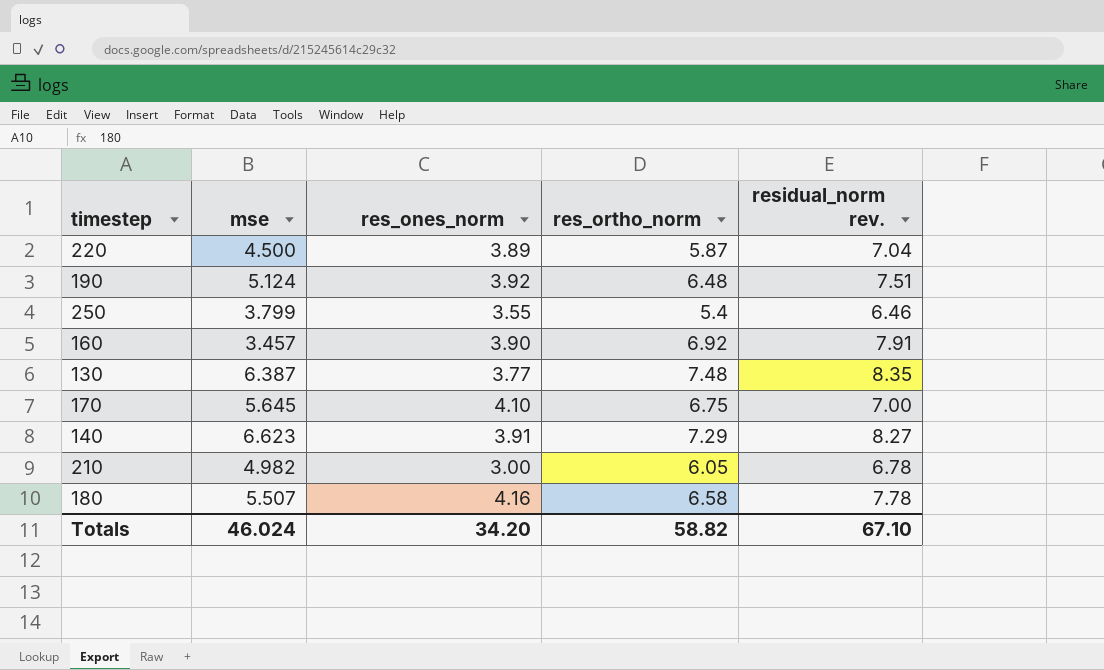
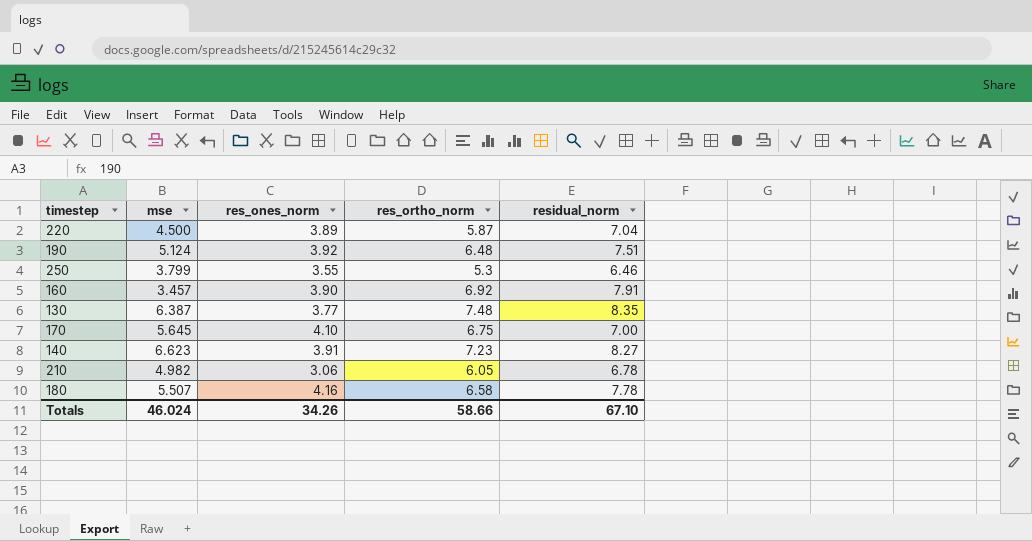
column name: residual_norm rev. -> residual_norm
250 | res_ortho_norm: 5.4 -> 5.3
140 | res_ortho_norm: 7.29 -> 7.23
210 | res_ones_norm: 3.00 -> 3.06
Totals | res_ones_norm: 34.20 -> 34.26
Totals | res_ortho_norm: 58.82 -> 58.66

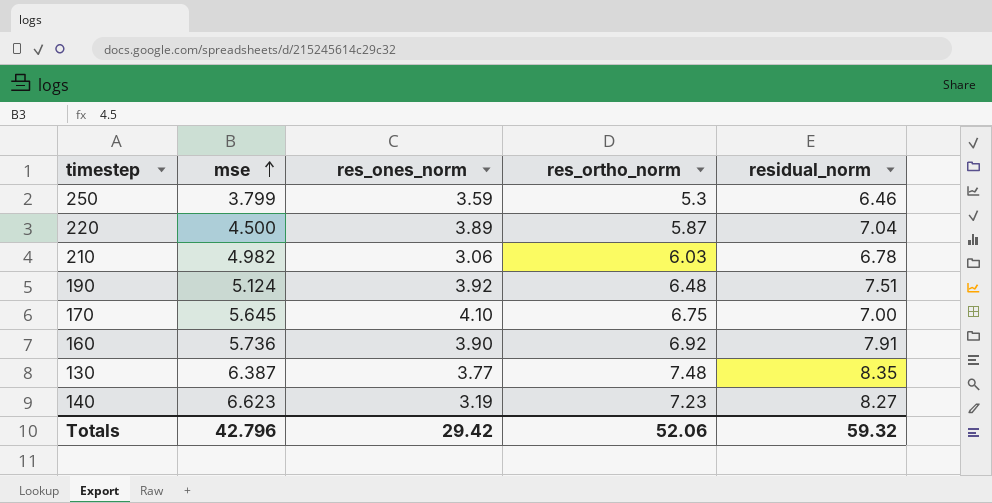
row order: none -> mse ascending
row 180: 5.507 | 4.16 | 6.58 | 7.78 -> none
250 | res_ones_norm: 3.55 -> 3.59
210 | res_ortho_norm: 6.05 -> 6.03
160 | mse: 3.457 -> 5.736
140 | res_ones_norm: 3.91 -> 3.19
Totals | mse: 46.024 -> 42.796
Totals | res_ones_norm: 34.26 -> 29.42
Totals | res_ortho_norm: 58.66 -> 52.06
Totals | residual_norm: 67.10 -> 59.32

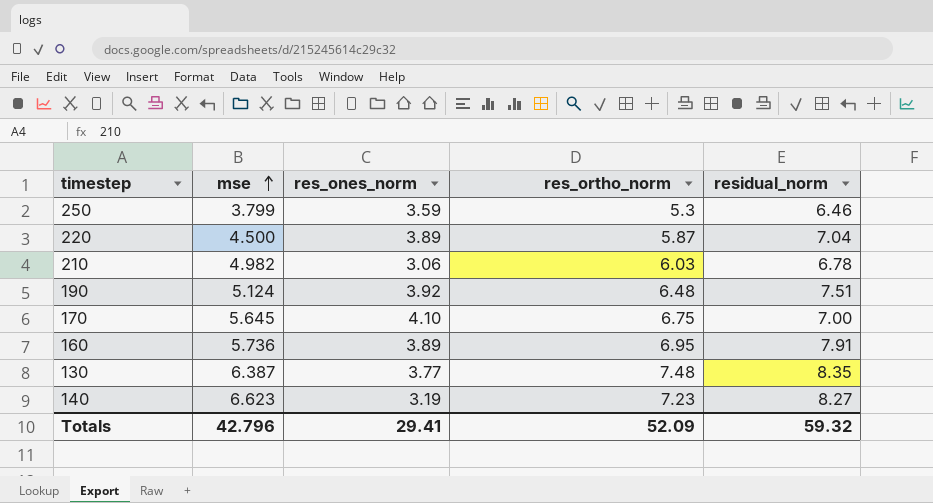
160 | res_ones_norm: 3.90 -> 3.89
160 | res_ortho_norm: 6.92 -> 6.95
Totals | res_ones_norm: 29.42 -> 29.41
Totals | res_ortho_norm: 52.06 -> 52.09

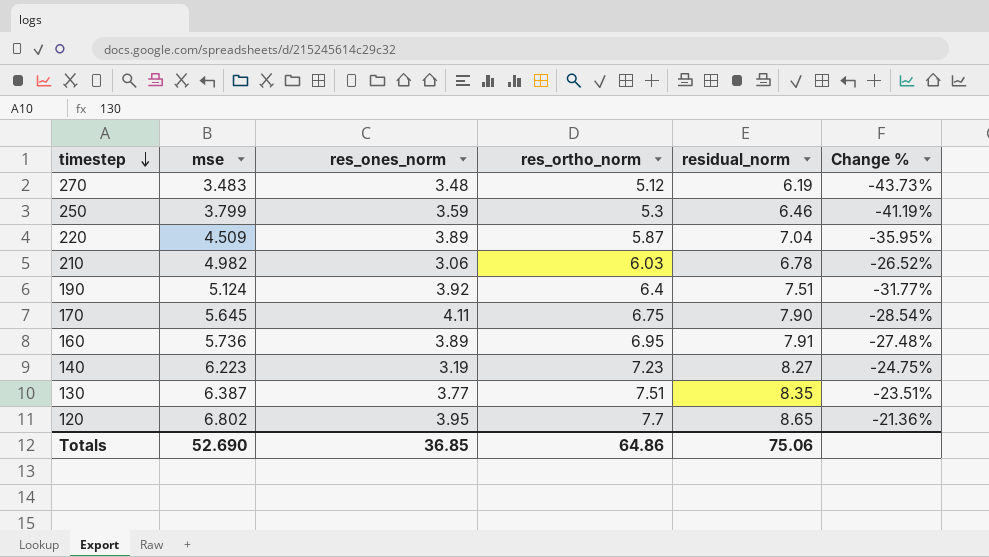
row order: mse ascending -> timestep descending
column Change % | formula: none -> ([mse] - [residual_norm]) / [residual_norm]
row 270: none -> 3.483 | 3.48 | 5.12 | 6.19 | -43.73%
220 | mse: 4.500 -> 4.509
190 | res_ortho_norm: 6.48 -> 6.4
170 | res_ones_norm: 4.10 -> 4.11
170 | residual_norm: 7.00 -> 7.90
140 | mse: 6.623 -> 6.223
130 | res_ortho_norm: 7.48 -> 7.51
row 120: none -> 6.802 | 3.95 | 7.7 | 8.65 | -21.36%
Totals | mse: 42.796 -> 52.690
Totals | res_ones_norm: 29.41 -> 36.85
Totals | res_ortho_norm: 52.09 -> 64.86
Totals | residual_norm: 59.32 -> 75.06

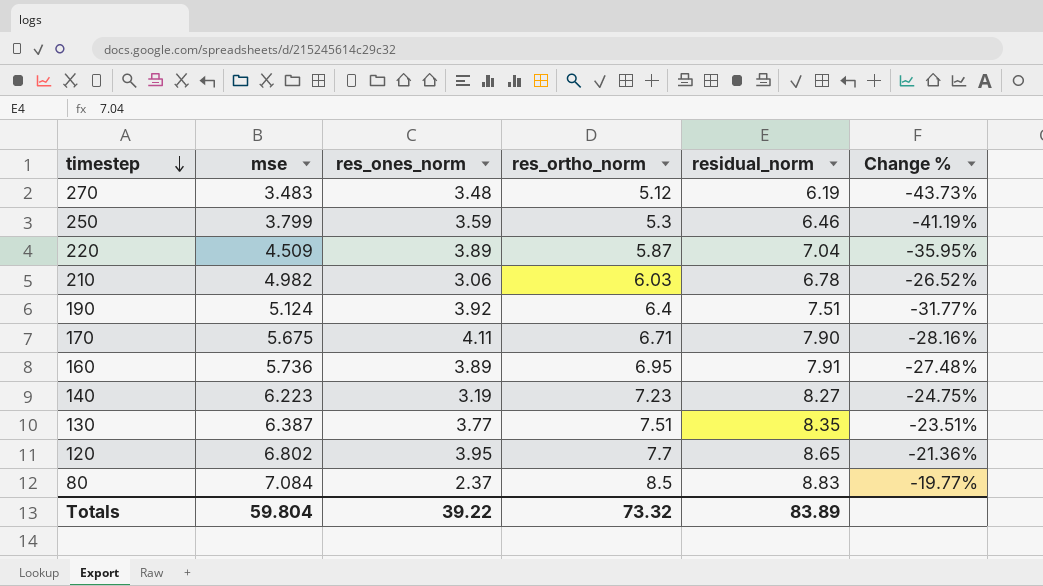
170 | mse: 5.645 -> 5.675
170 | res_ortho_norm: 6.75 -> 6.71
170 | Change %: -28.54% -> -28.16%
row 80: none -> 7.084 | 2.37 | 8.5 | 8.83 | -19.77%
Totals | mse: 52.690 -> 59.804
Totals | res_ones_norm: 36.85 -> 39.22
Totals | res_ortho_norm: 64.86 -> 73.32
Totals | residual_norm: 75.06 -> 83.89

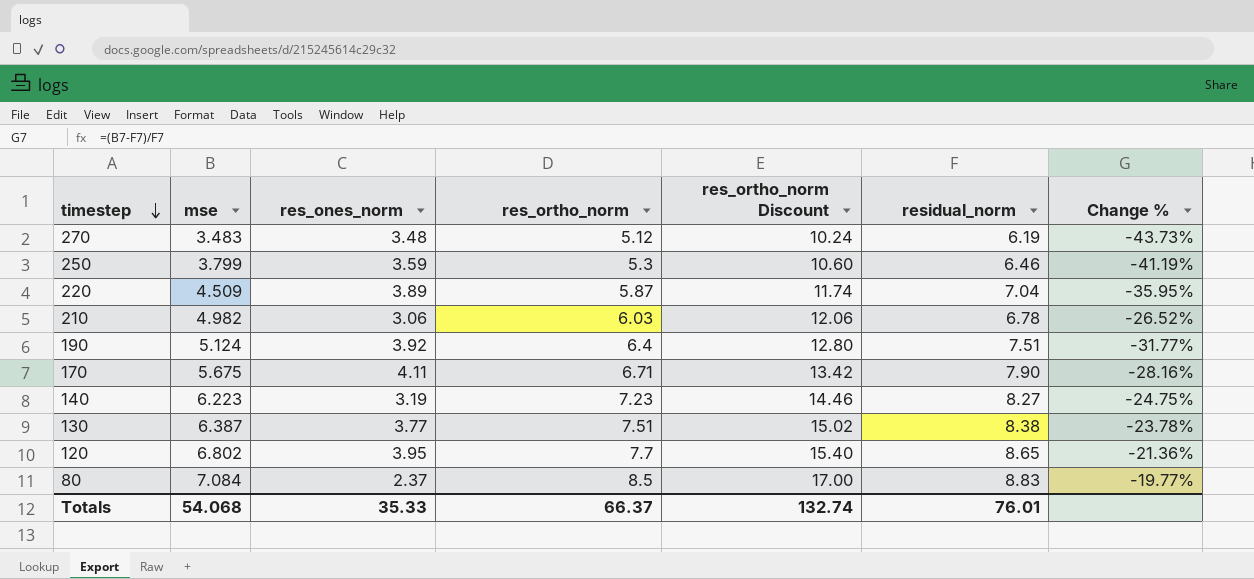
column res_ortho_norm Discount | formula: none -> [res_ortho_norm] * 2
row 160: 5.736 | 3.89 | 6.95 | 7.91 | -27.48% -> none
130 | residual_norm: 8.35 -> 8.38
130 | Change %: -23.51% -> -23.78%
Totals | mse: 59.804 -> 54.068
Totals | res_ones_norm: 39.22 -> 35.33
Totals | res_ortho_norm: 73.32 -> 66.37
Totals | residual_norm: 83.89 -> 76.01

